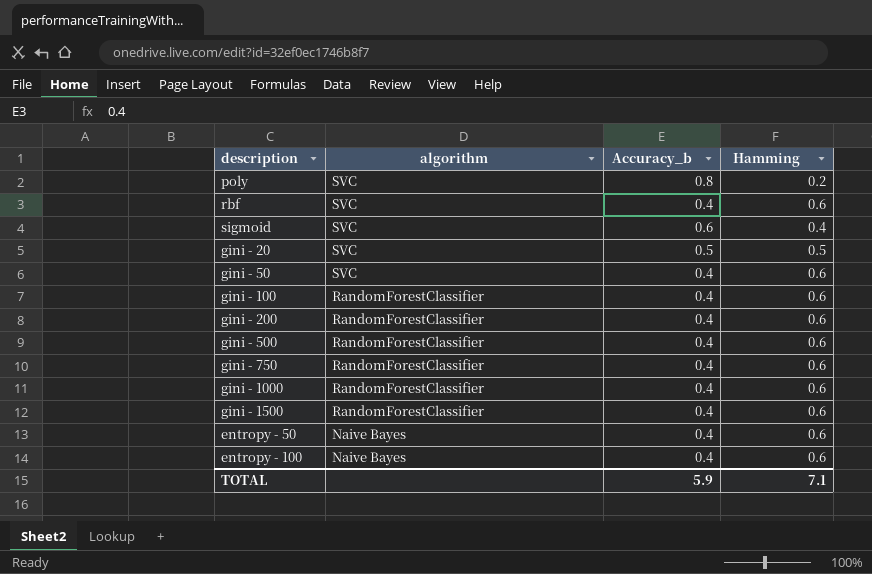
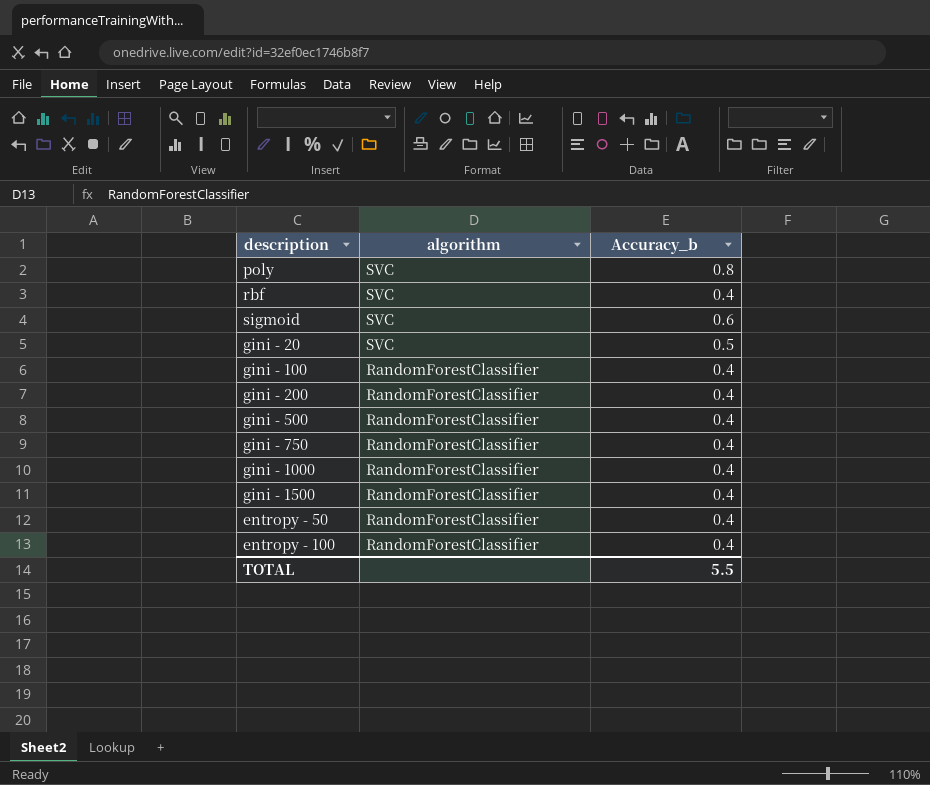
column Hamming | position: 4 -> none
row gini - 50: SVC | 0.4 | 0.6 -> none
entropy - 50 | algorithm: Naive Bayes -> RandomForestClassifier
entropy - 100 | algorithm: Naive Bayes -> RandomForestClassifier
TOTAL | Accuracy_b: 5.9 -> 5.5

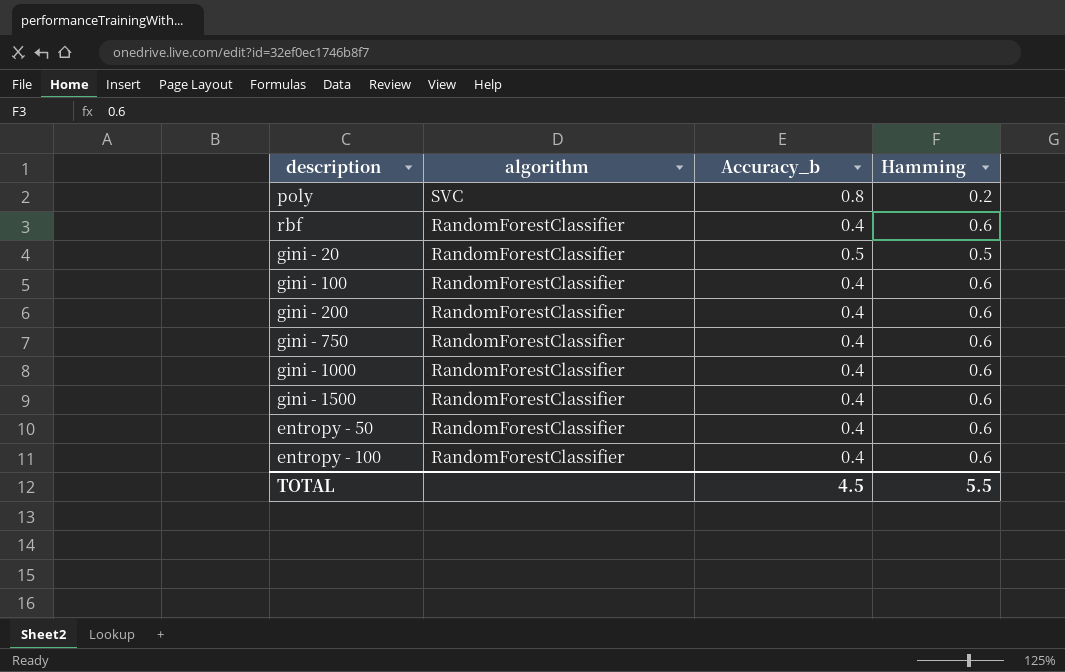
column Hamming | position: none -> 4
row sigmoid: SVC | 0.6 -> none
row gini - 500: RandomForestClassifier | 0.4 -> none
rbf | algorithm: SVC -> RandomForestClassifier
gini - 20 | algorithm: SVC -> RandomForestClassifier
TOTAL | Accuracy_b: 5.5 -> 4.5

